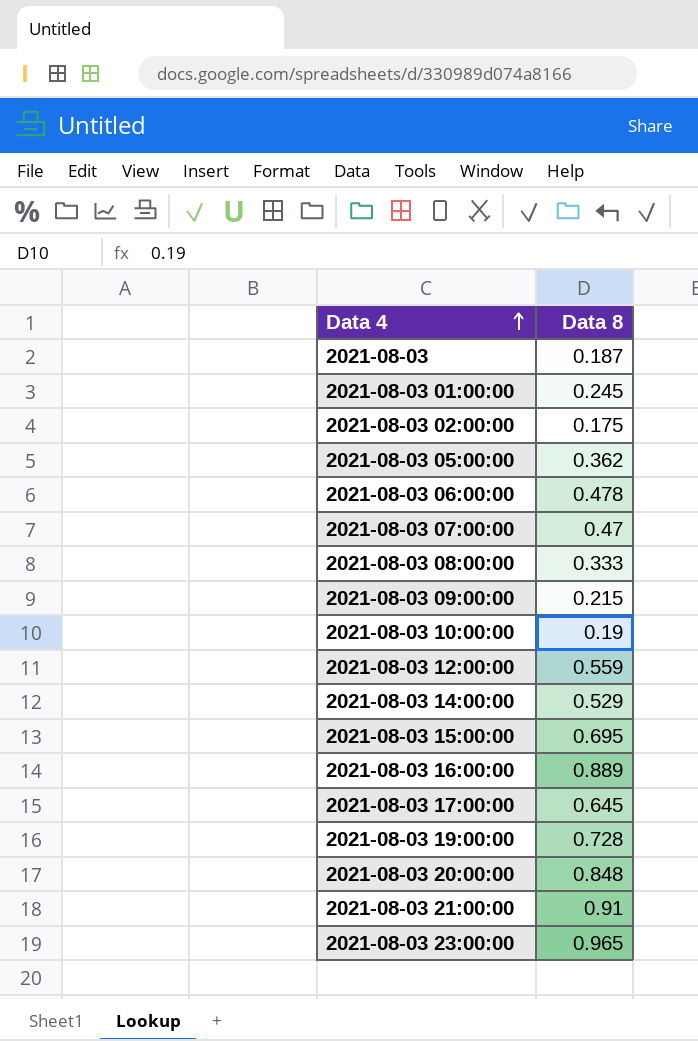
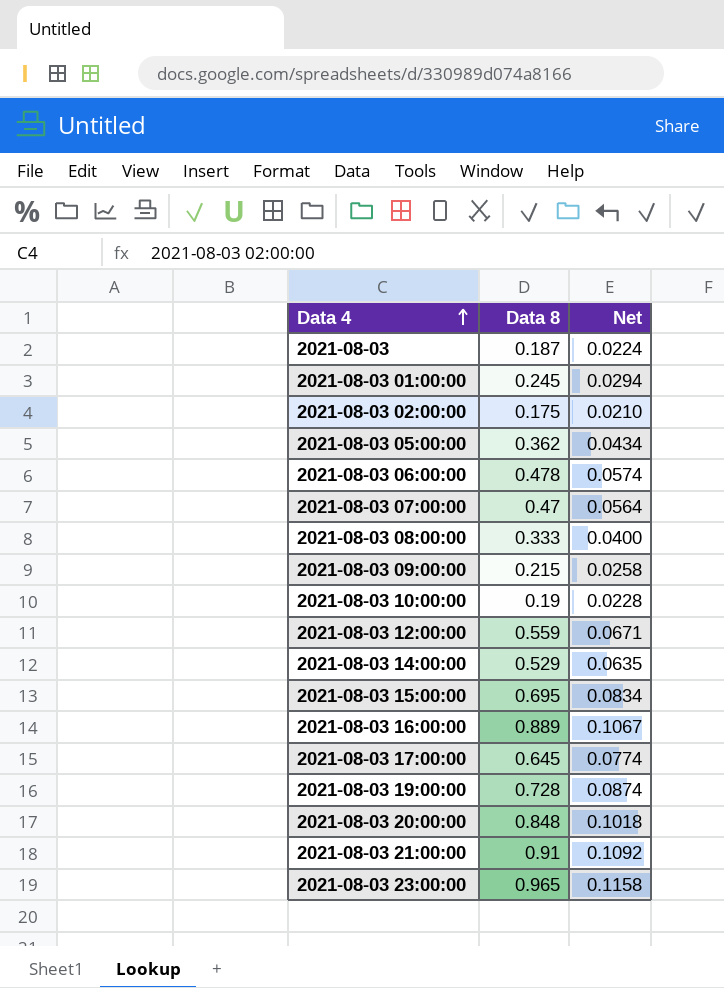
column Net | formula: none -> [Data 8] * 0.12

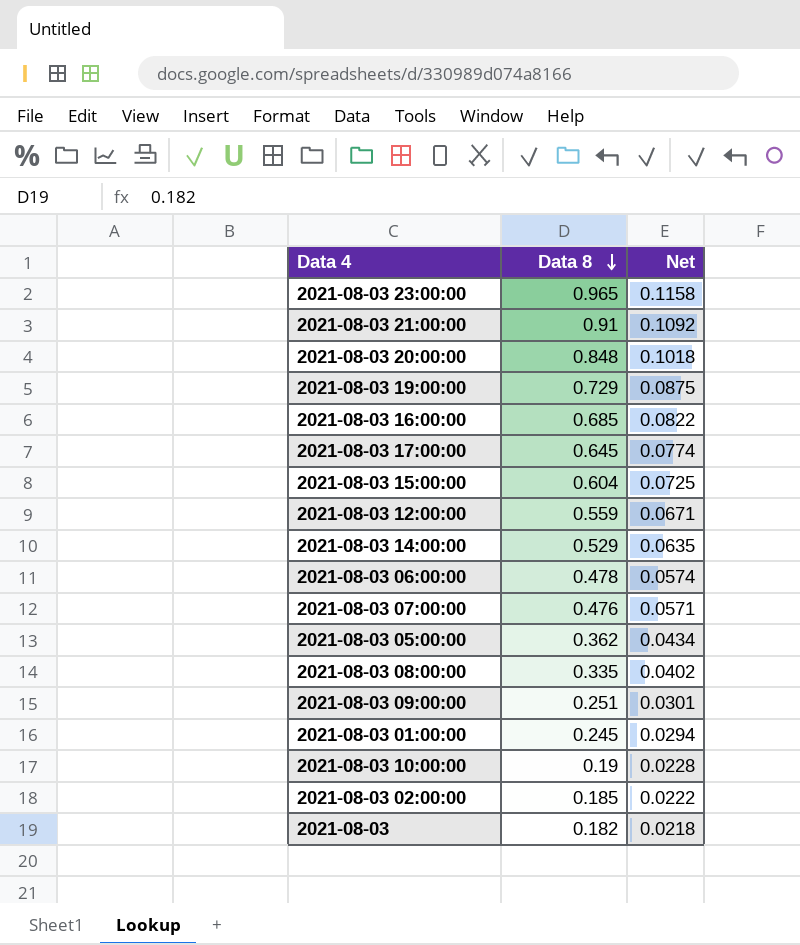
row order: Data 4 ascending -> Data 8 descending
2021-08-03 19:00:00 | Data 8: 0.728 -> 0.729
2021-08-03 19:00:00 | Net: 0.0874 -> 0.0875
2021-08-03 16:00:00 | Data 8: 0.889 -> 0.685
2021-08-03 16:00:00 | Net: 0.1067 -> 0.0822
2021-08-03 15:00:00 | Data 8: 0.695 -> 0.604
2021-08-03 15:00:00 | Net: 0.0834 -> 0.0725
2021-08-03 07:00:00 | Data 8: 0.47 -> 0.476
2021-08-03 07:00:00 | Net: 0.0564 -> 0.0571
2021-08-03 08:00:00 | Data 8: 0.333 -> 0.335
2021-08-03 08:00:00 | Net: 0.0400 -> 0.0402
2021-08-03 09:00:00 | Data 8: 0.215 -> 0.251
2021-08-03 09:00:00 | Net: 0.0258 -> 0.0301
2021-08-03 02:00:00 | Data 8: 0.175 -> 0.185
2021-08-03 02:00:00 | Net: 0.0210 -> 0.0222
2021-08-03 | Data 8: 0.187 -> 0.182
2021-08-03 | Net: 0.0224 -> 0.0218

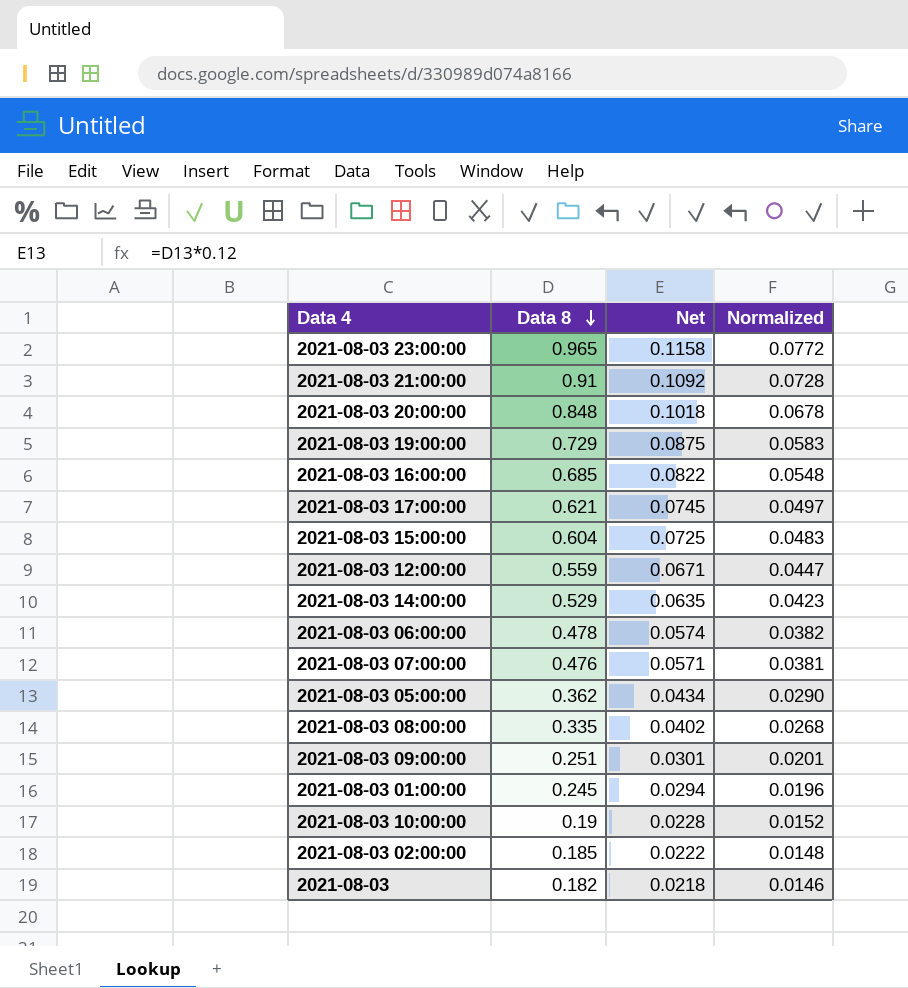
column Normalized | formula: none -> [Data 8] * 0.08
2021-08-03 17:00:00 | Data 8: 0.645 -> 0.621
2021-08-03 17:00:00 | Net: 0.0774 -> 0.0745

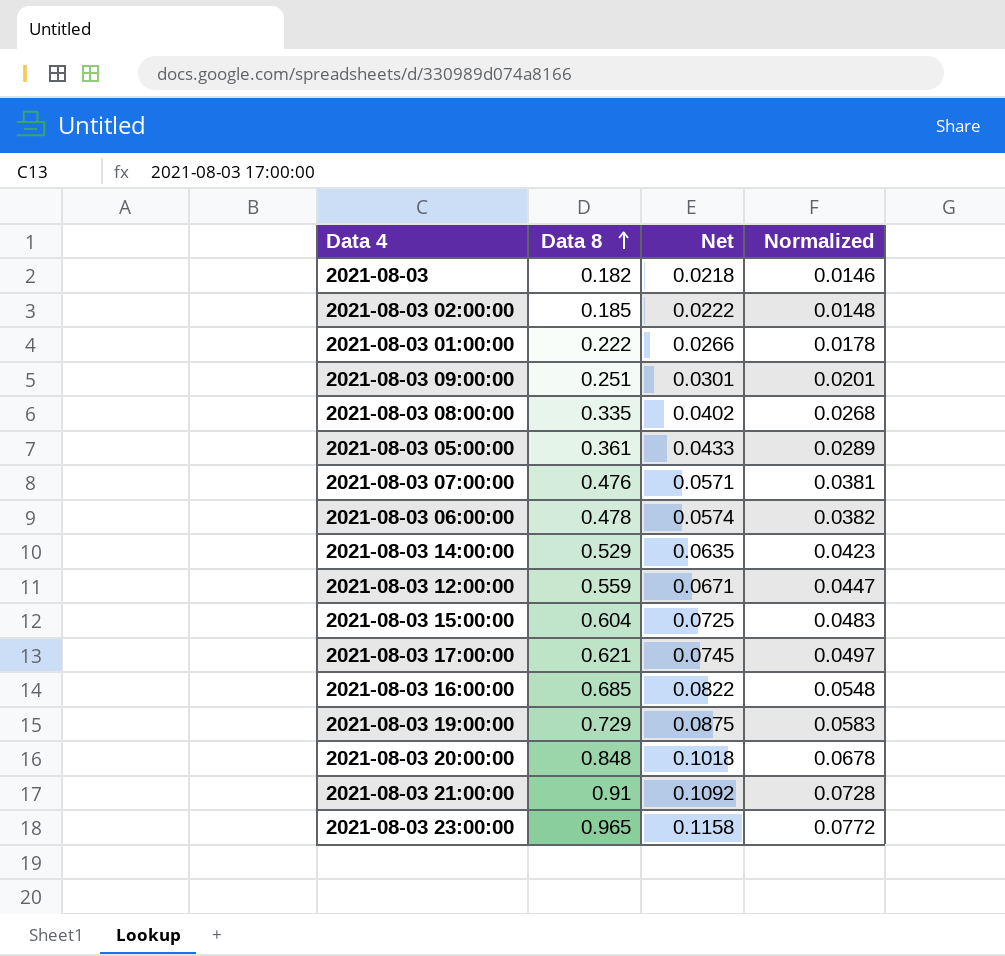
row order: Data 8 descending -> Data 8 ascending
row 2021-08-03 10:00:00: 0.19 | 0.0228 | 0.0152 -> none
2021-08-03 01:00:00 | Data 8: 0.245 -> 0.222
2021-08-03 01:00:00 | Net: 0.0294 -> 0.0266
2021-08-03 01:00:00 | Normalized: 0.0196 -> 0.0178
2021-08-03 05:00:00 | Data 8: 0.362 -> 0.361
2021-08-03 05:00:00 | Net: 0.0434 -> 0.0433
2021-08-03 05:00:00 | Normalized: 0.0290 -> 0.0289

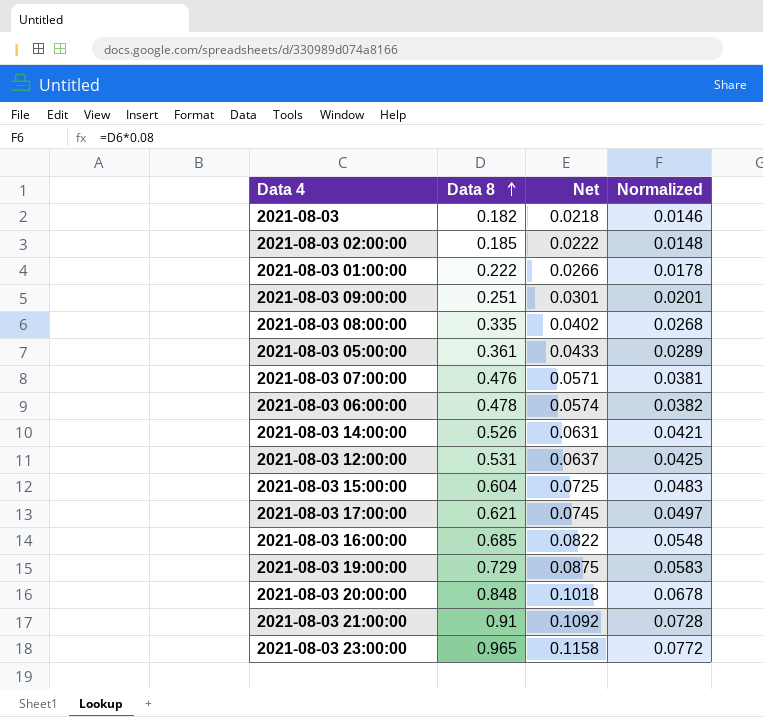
2021-08-03 14:00:00 | Data 8: 0.529 -> 0.526
2021-08-03 14:00:00 | Net: 0.0635 -> 0.0631
2021-08-03 14:00:00 | Normalized: 0.0423 -> 0.0421
2021-08-03 12:00:00 | Data 8: 0.559 -> 0.531
2021-08-03 12:00:00 | Net: 0.0671 -> 0.0637
2021-08-03 12:00:00 | Normalized: 0.0447 -> 0.0425

